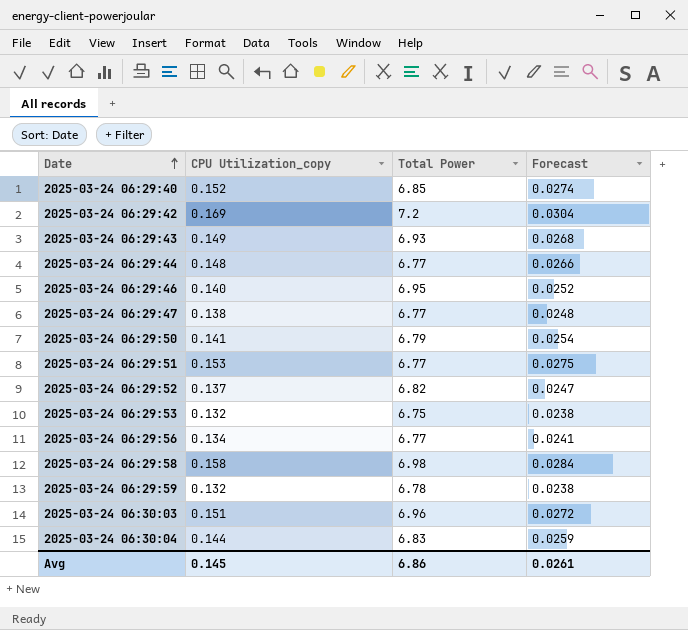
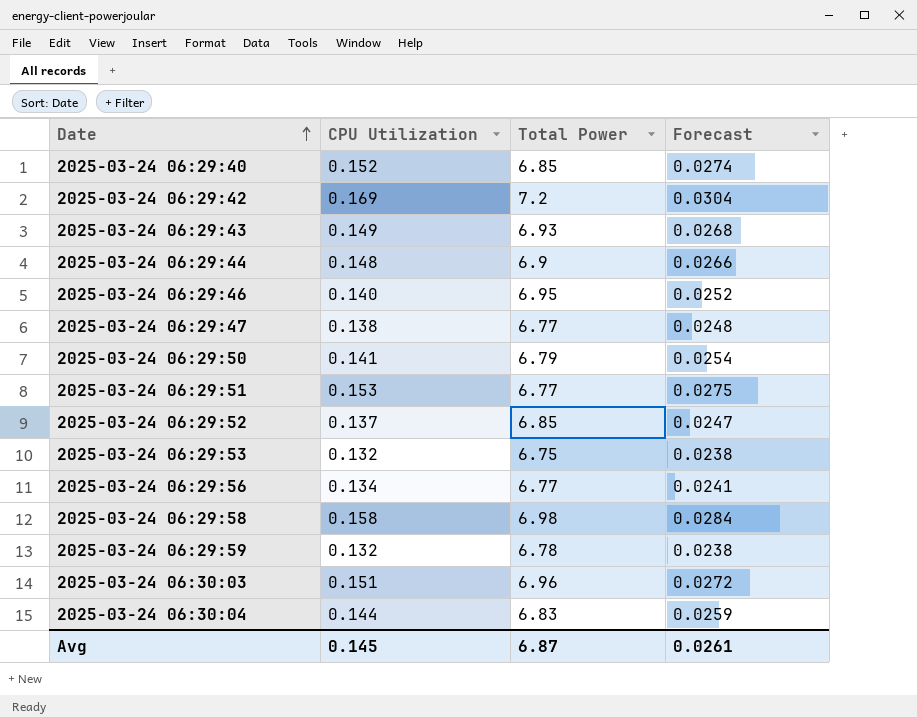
column name: CPU Utilization_copy -> CPU Utilization
2025-03-24 06:29:44 | Total Power: 6.77 -> 6.9
2025-03-24 06:29:52 | Total Power: 6.82 -> 6.85
Avg | Total Power: 6.86 -> 6.87

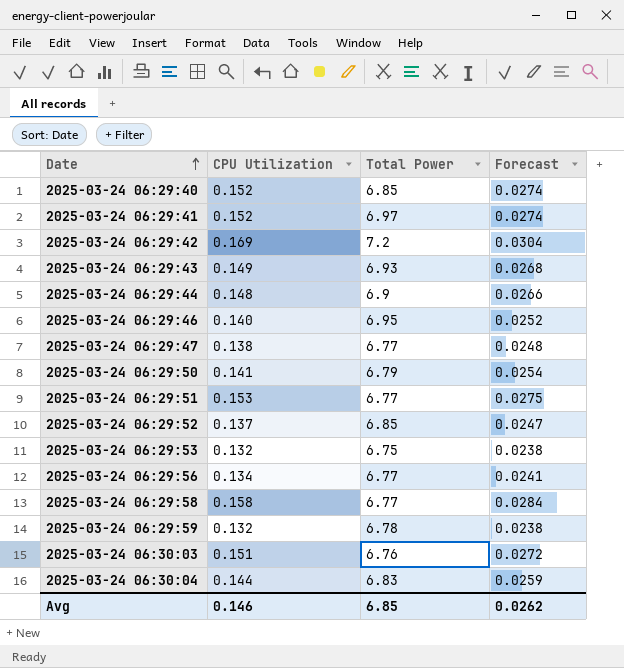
row 2025-03-24 06:29:41: none -> 0.152 | 6.97 | 0.0274
2025-03-24 06:29:58 | Total Power: 6.98 -> 6.77
2025-03-24 06:30:03 | Total Power: 6.96 -> 6.76
Avg | CPU Utilization: 0.145 -> 0.146
Avg | Total Power: 6.87 -> 6.85
Avg | Forecast: 0.0261 -> 0.0262

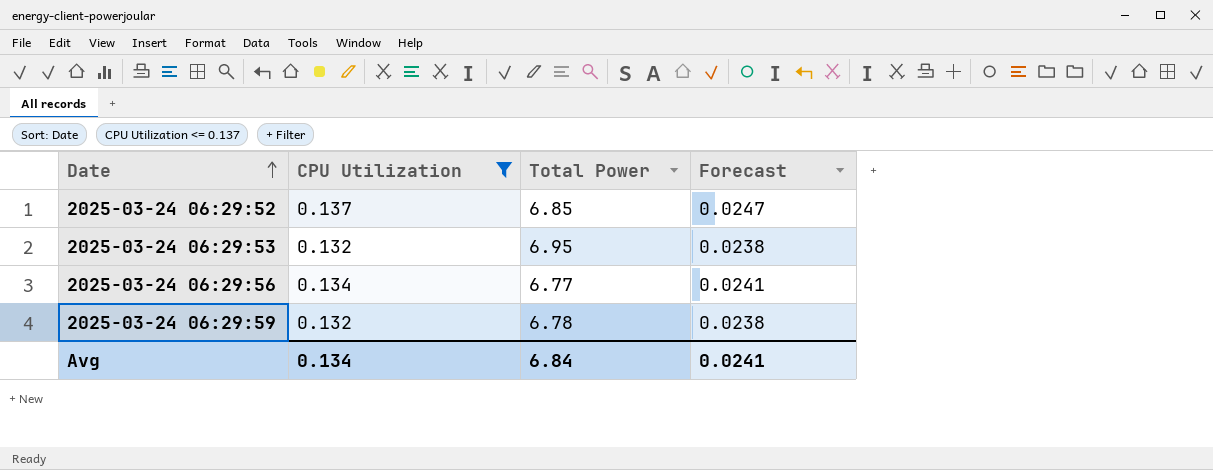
filter: none -> CPU Utilization <= 0.137
2025-03-24 06:29:53 | Total Power: 6.75 -> 6.95
Avg | CPU Utilization: 0.146 -> 0.134
Avg | Total Power: 6.85 -> 6.84
Avg | Forecast: 0.0262 -> 0.0241

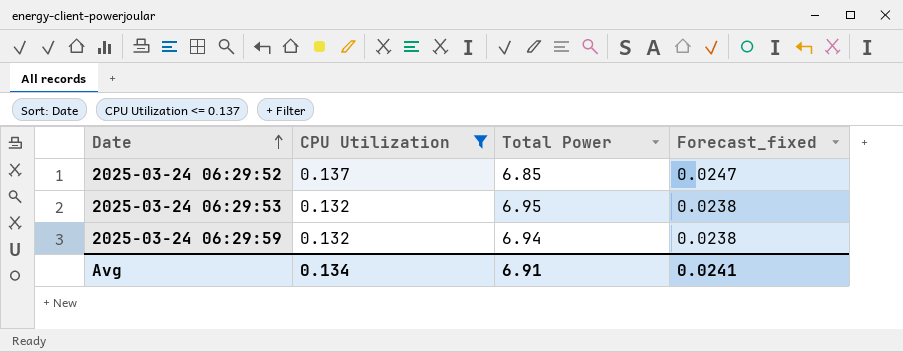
column name: Forecast -> Forecast_fixed
row 2025-03-24 06:29:56: 0.134 | 6.77 | 0.0241 -> none
2025-03-24 06:29:59 | Total Power: 6.78 -> 6.94
Avg | Total Power: 6.84 -> 6.91

